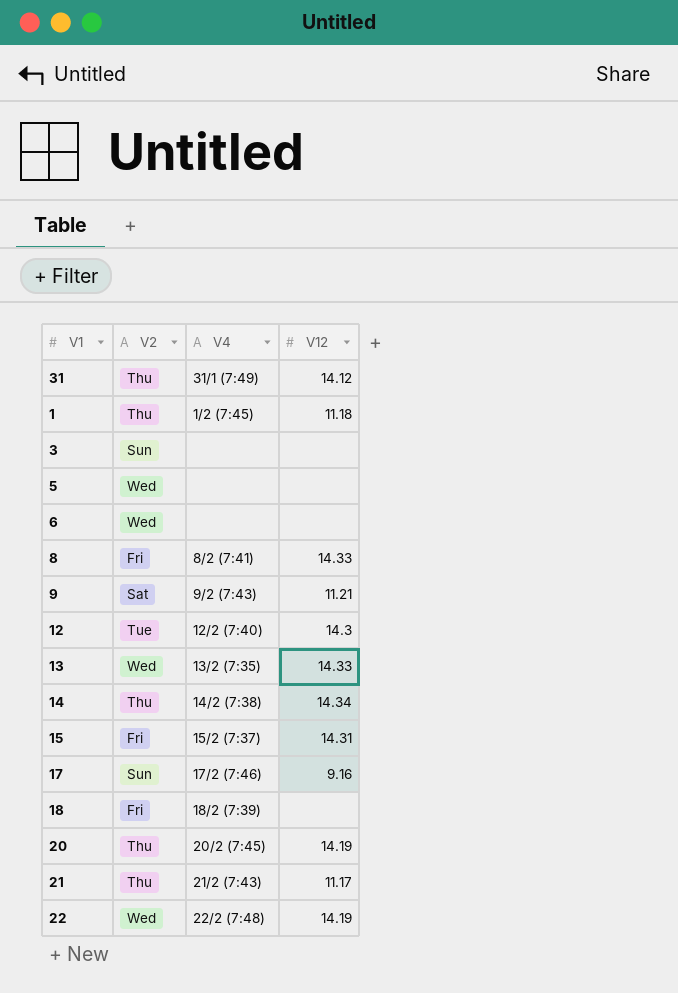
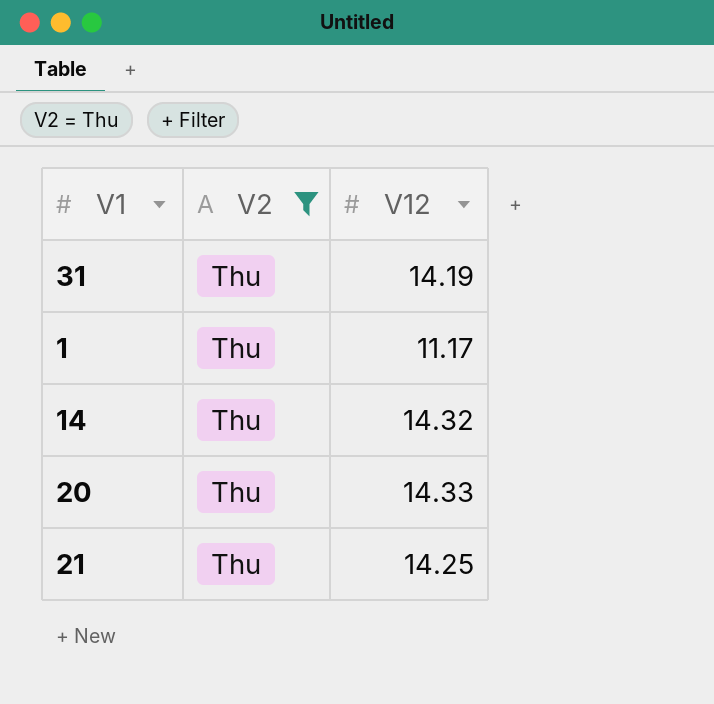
filter: none -> V2 = Thu
column V4 | position: 3 -> none
31 | V12: 14.12 -> 14.19
1 | V12: 11.18 -> 11.17
14 | V12: 14.34 -> 14.32
20 | V12: 14.19 -> 14.33
21 | V12: 11.17 -> 14.25

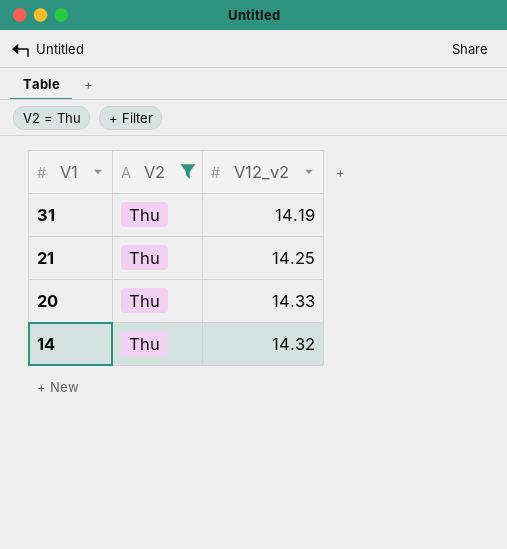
row order: none -> V1 descending
column name: V12 -> V12_v2
row 1: Thu | 11.17 -> none

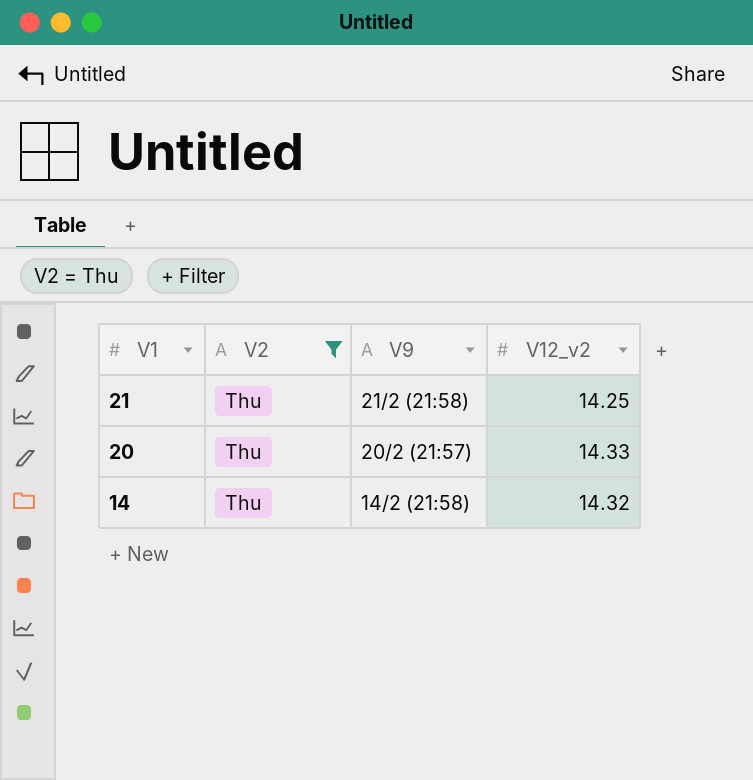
column V9 | position: none -> 3
row 31: Thu | 14.19 -> none

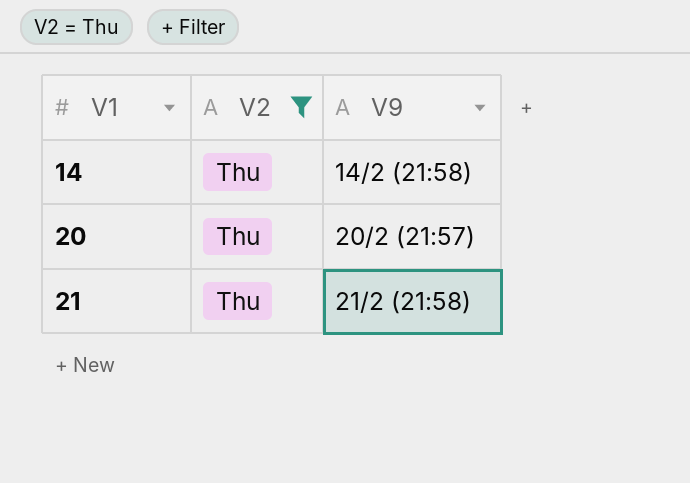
row order: V1 descending -> V1 ascending
column V12_v2 | position: 4 -> none

